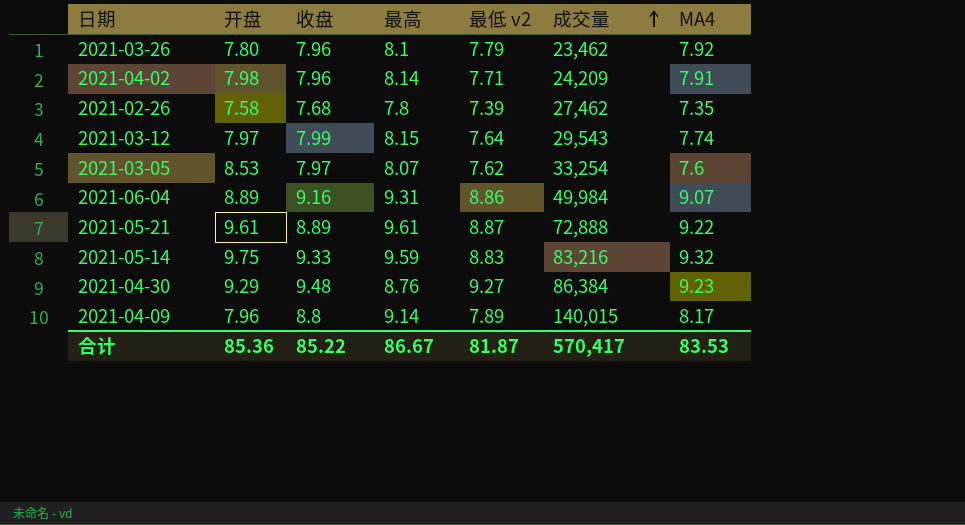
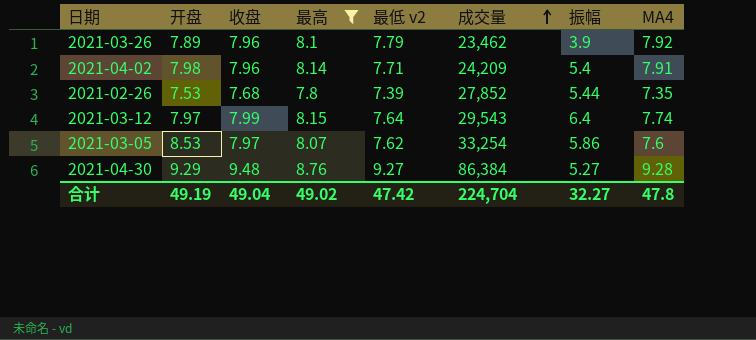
filter: none -> 最高 <= 8.76
column 振幅 | position: none -> 7
2021-03-26 | 开盘: 7.80 -> 7.89
2021-02-26 | 开盘: 7.58 -> 7.53
2021-02-26 | 成交量: 27,462 -> 27,852
2021-04-30 | MA4: 9.23 -> 9.28
合计 | 开盘: 85.36 -> 49.19
合计 | 收盘: 85.22 -> 49.04
合计 | 最高: 86.67 -> 49.02
合计 | 最低 v2: 81.87 -> 47.42
合计 | 成交量: 570,417 -> 224,704
合计 | MA4: 83.53 -> 47.8

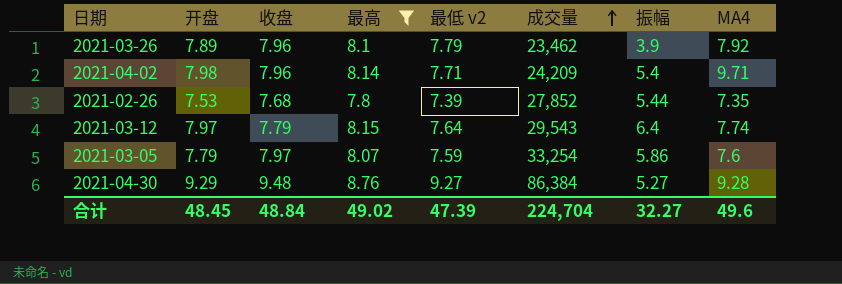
2021-04-02 | MA4: 7.91 -> 9.71
2021-03-12 | 收盘: 7.99 -> 7.79
2021-03-05 | 开盘: 8.53 -> 7.79
2021-03-05 | 最低 v2: 7.62 -> 7.59
合计 | 开盘: 49.19 -> 48.45
合计 | 收盘: 49.04 -> 48.84
合计 | 最低 v2: 47.42 -> 47.39
合计 | MA4: 47.8 -> 49.6

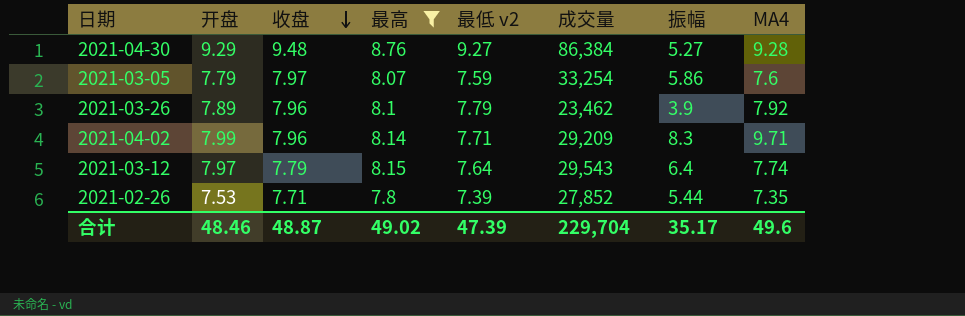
row order: 成交量 ascending -> 收盘 descending
2021-04-02 | 开盘: 7.98 -> 7.99
2021-04-02 | 成交量: 24,209 -> 29,209
2021-04-02 | 振幅: 5.4 -> 8.3
2021-02-26 | 收盘: 7.68 -> 7.71
合计 | 开盘: 48.45 -> 48.46
合计 | 收盘: 48.84 -> 48.87
合计 | 成交量: 224,704 -> 229,704
合计 | 振幅: 32.27 -> 35.17

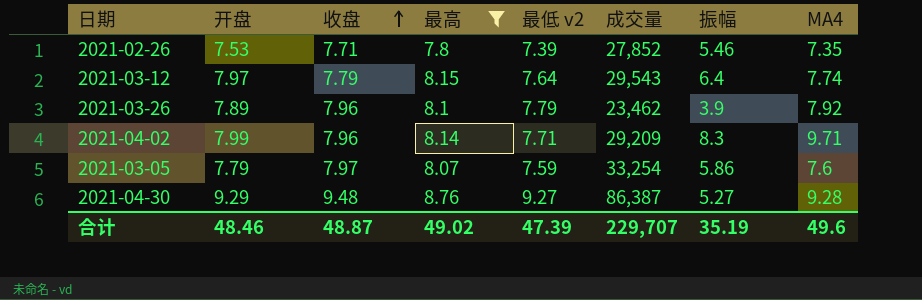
row order: 收盘 descending -> 收盘 ascending
2021-02-26 | 振幅: 5.44 -> 5.46
2021-04-30 | 成交量: 86,384 -> 86,387
合计 | 成交量: 229,704 -> 229,707
合计 | 振幅: 35.17 -> 35.19

